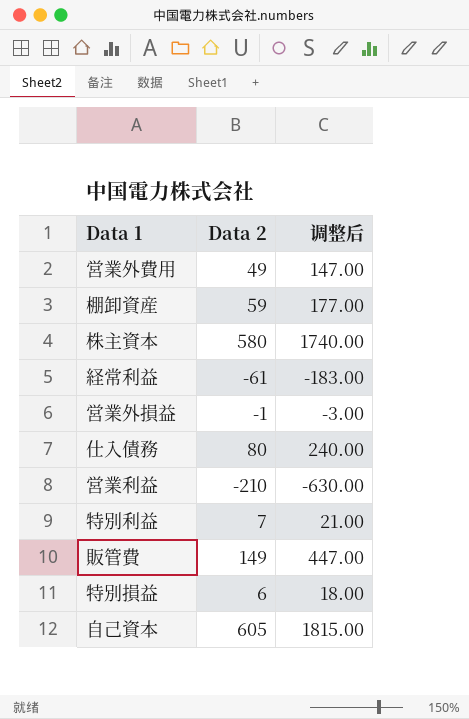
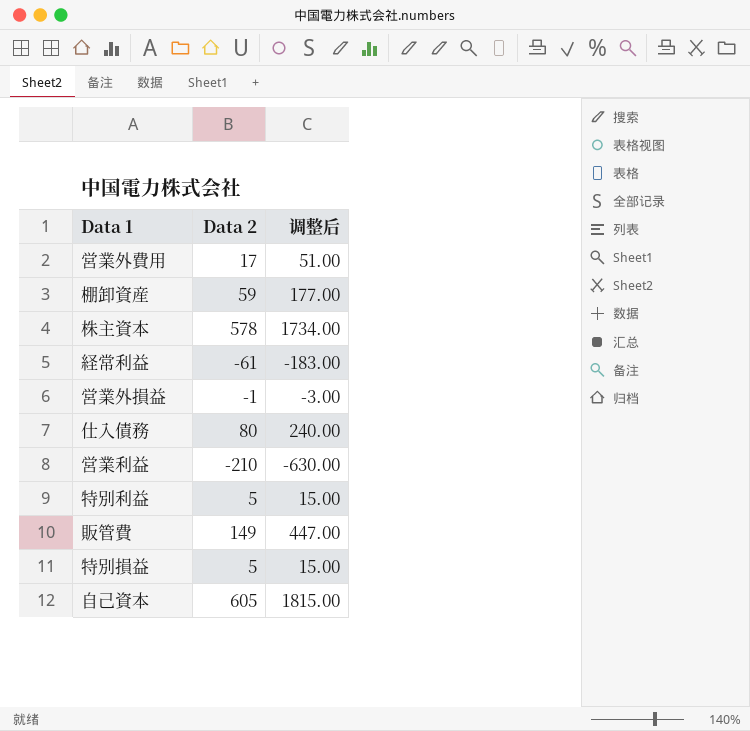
営業外費用 | Data 2: 49 -> 17
営業外費用 | 调整后: 147.00 -> 51.00
株主資本 | Data 2: 580 -> 578
株主資本 | 调整后: 1740.00 -> 1734.00
特別利益 | Data 2: 7 -> 5
特別利益 | 调整后: 21.00 -> 15.00
特別損益 | Data 2: 6 -> 5
特別損益 | 调整后: 18.00 -> 15.00

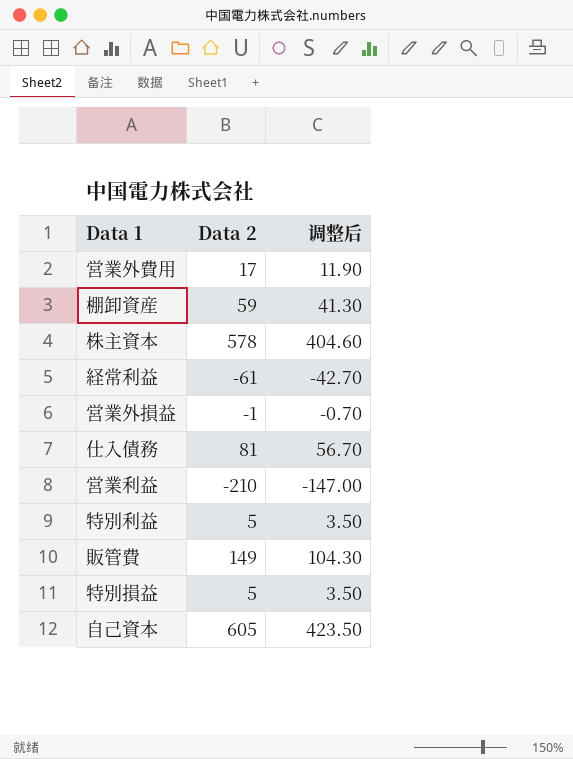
column 调整后 | formula: [Data 2] * 3 -> [Data 2] * 0.7
仕入債務 | Data 2: 80 -> 81

